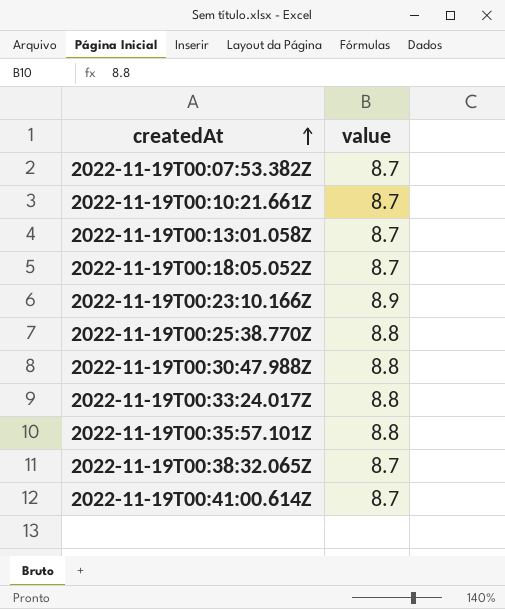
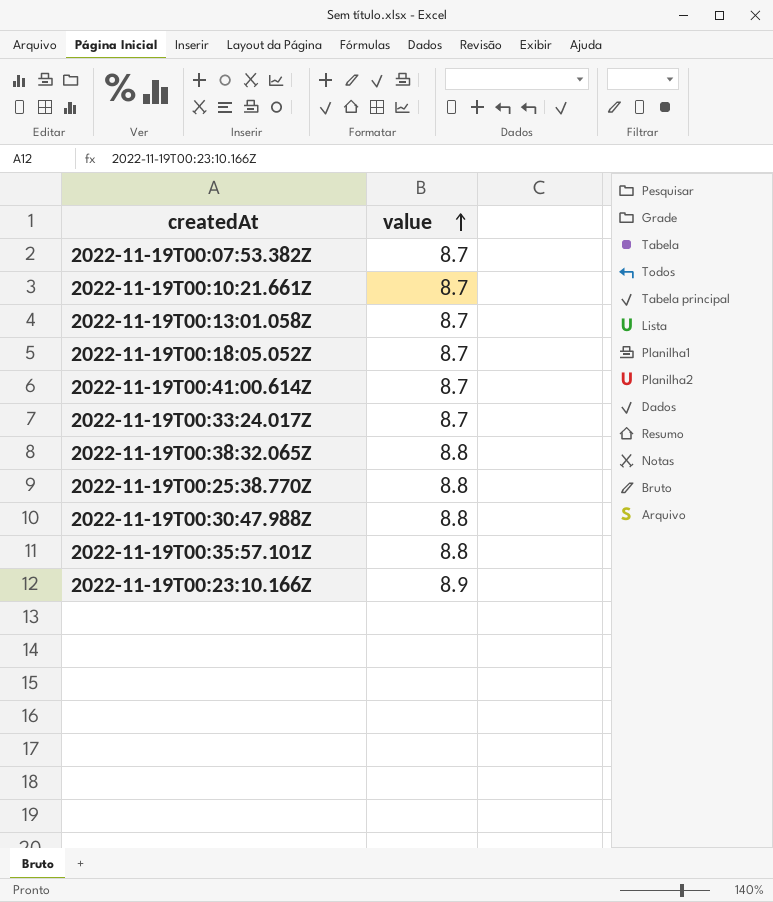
row order: createdAt ascending -> value ascending
2022-11-19T00:33:24.017Z | value: 8.8 -> 8.7
2022-11-19T00:38:32.065Z | value: 8.7 -> 8.8

